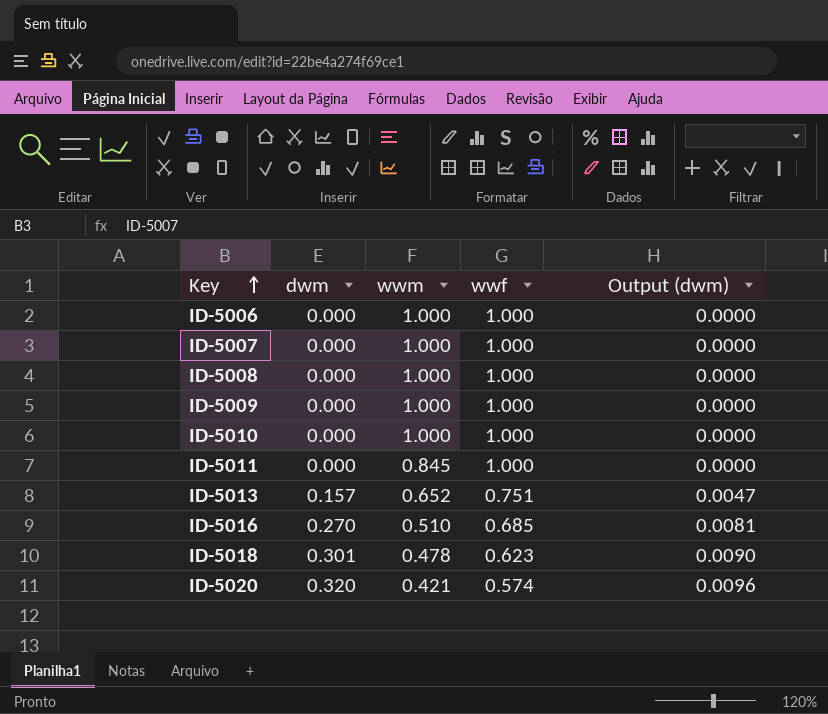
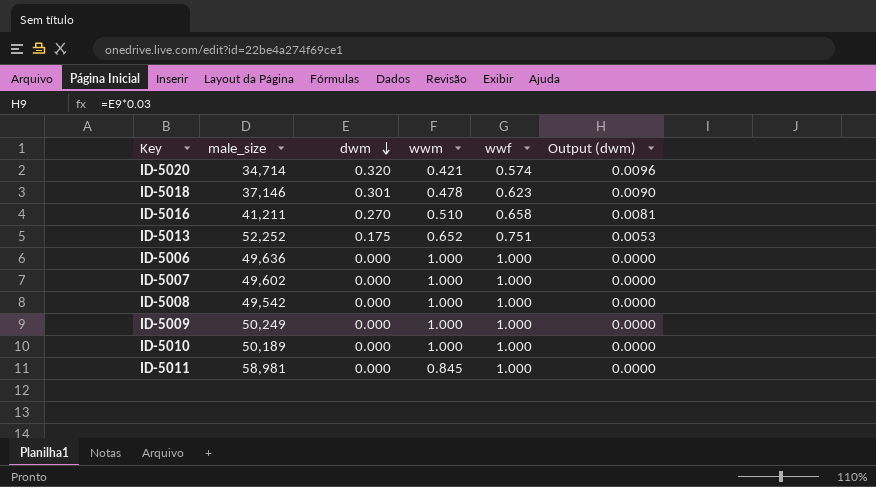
row order: Key ascending -> dwm descending
column male_size | position: none -> 2
ID-5016 | wwf: 0.685 -> 0.658
ID-5013 | dwm: 0.157 -> 0.175
ID-5013 | Output (dwm): 0.0047 -> 0.0053

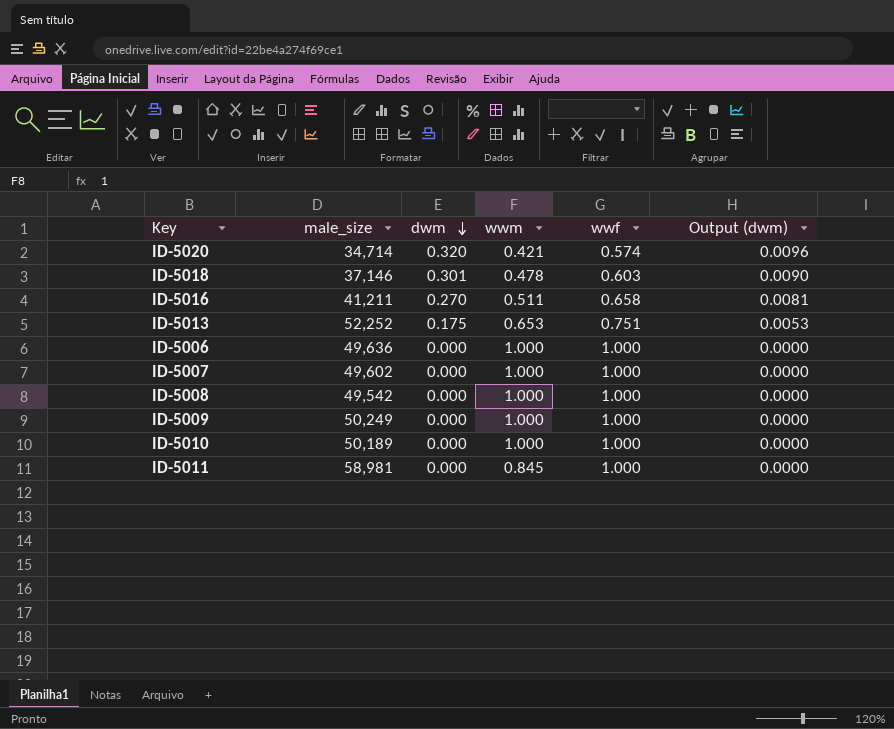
ID-5018 | wwf: 0.623 -> 0.603
ID-5016 | wwm: 0.510 -> 0.511
ID-5013 | wwm: 0.652 -> 0.653

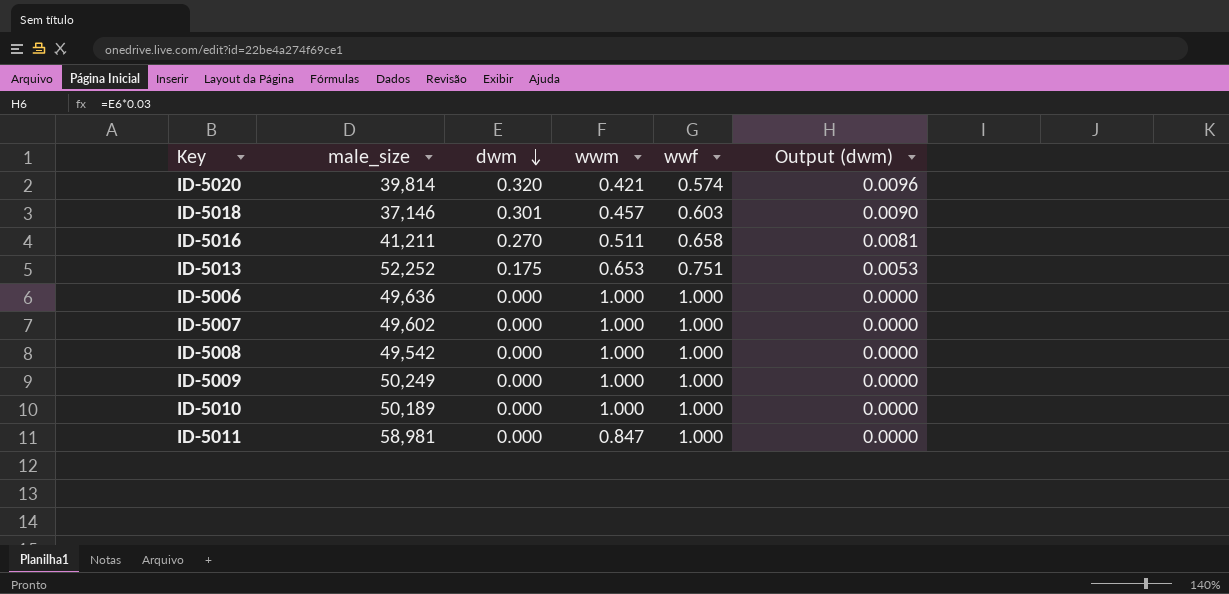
ID-5020 | male_size: 34,714 -> 39,814
ID-5018 | wwm: 0.478 -> 0.457
ID-5011 | wwm: 0.845 -> 0.847

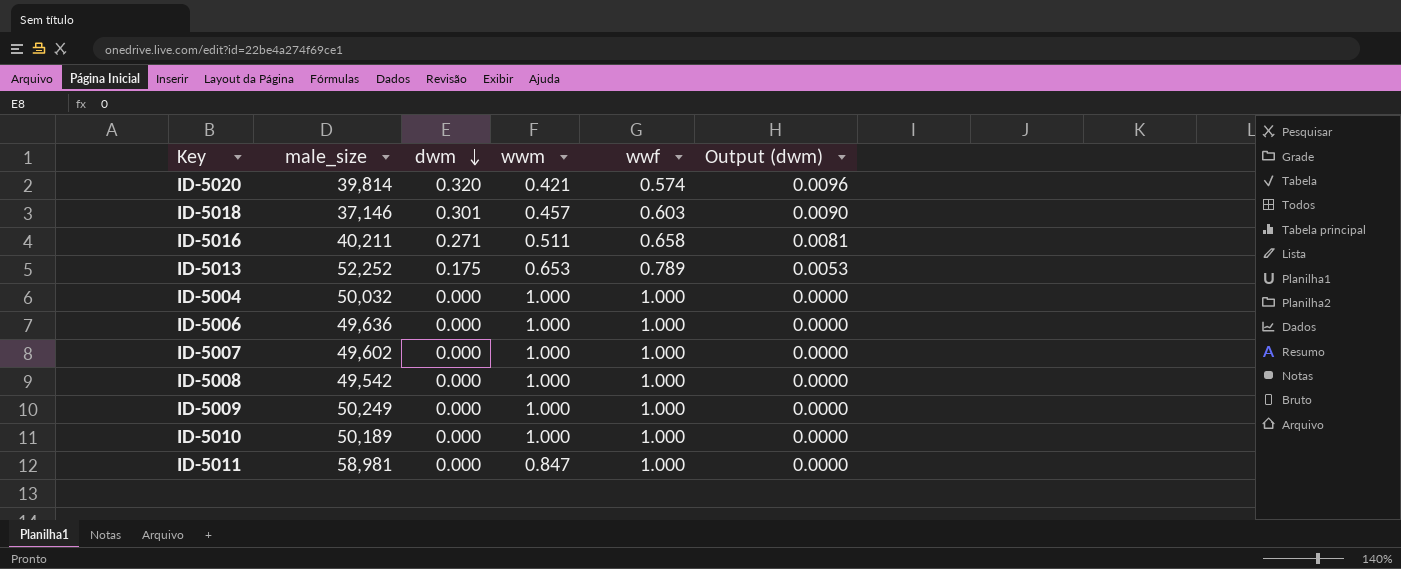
ID-5016 | male_size: 41,211 -> 40,211
ID-5016 | dwm: 0.270 -> 0.271
ID-5013 | wwf: 0.751 -> 0.789
row ID-5004: none -> 50,032 | 0.000 | 1.000 | 1.000 | 0.0000

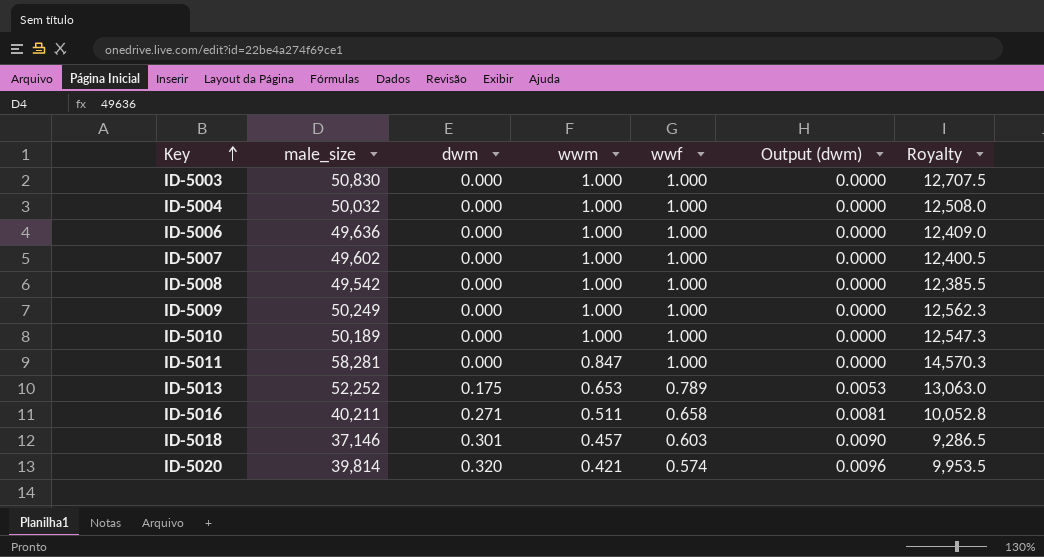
row order: dwm descending -> Key ascending
column Royalty | formula: none -> [male_size] * 0.25
row ID-5003: none -> 50,830 | 0.000 | 1.000 | 1.000 | 0.0000 | 12,707.5
ID-5011 | male_size: 58,981 -> 58,281

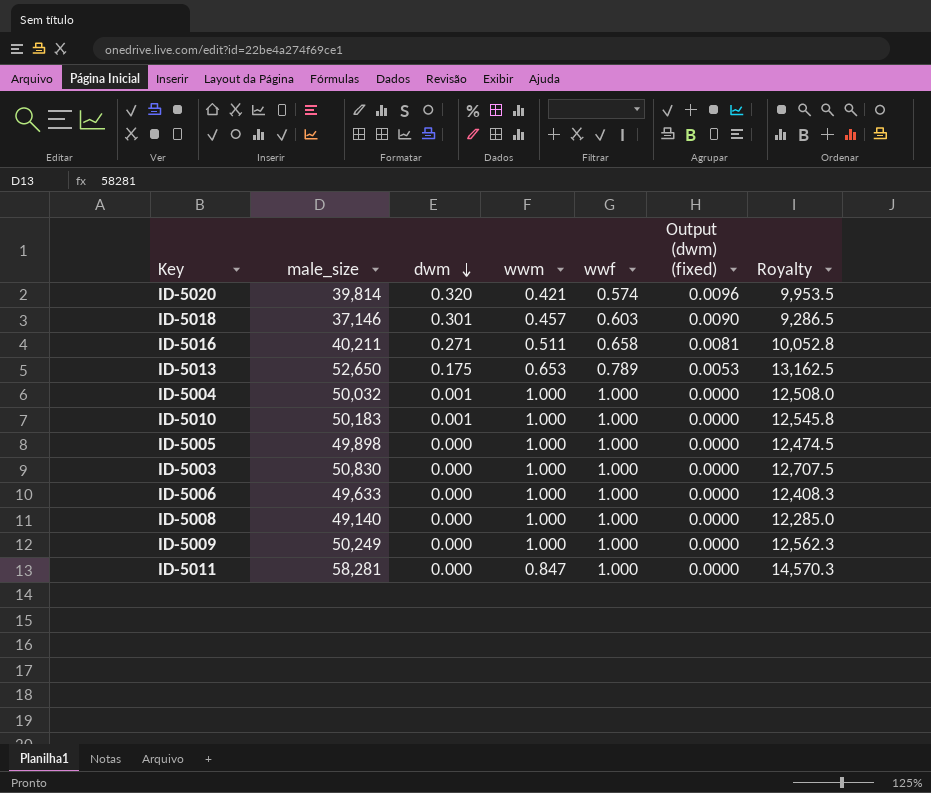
row order: Key ascending -> dwm descending
column name: Output (dwm) -> Output (dwm) (fixed)
row ID-5007: 49,602 | 0.000 | 1.000 | 1.000 | 0.0000 | 12,400.5 -> none
ID-5013 | male_size: 52,252 -> 52,650
ID-5013 | Royalty: 13,063.0 -> 13,162.5
ID-5004 | dwm: 0.000 -> 0.001
ID-5010 | male_size: 50,189 -> 50,183
ID-5010 | dwm: 0.000 -> 0.001
ID-5010 | Royalty: 12,547.3 -> 12,545.8
row ID-5005: none -> 49,898 | 0.000 | 1.000 | 1.000 | 0.0000 | 12,474.5
ID-5006 | male_size: 49,636 -> 49,633
ID-5006 | Royalty: 12,409.0 -> 12,408.3
ID-5008 | male_size: 49,542 -> 49,140
ID-5008 | Royalty: 12,385.5 -> 12,285.0

